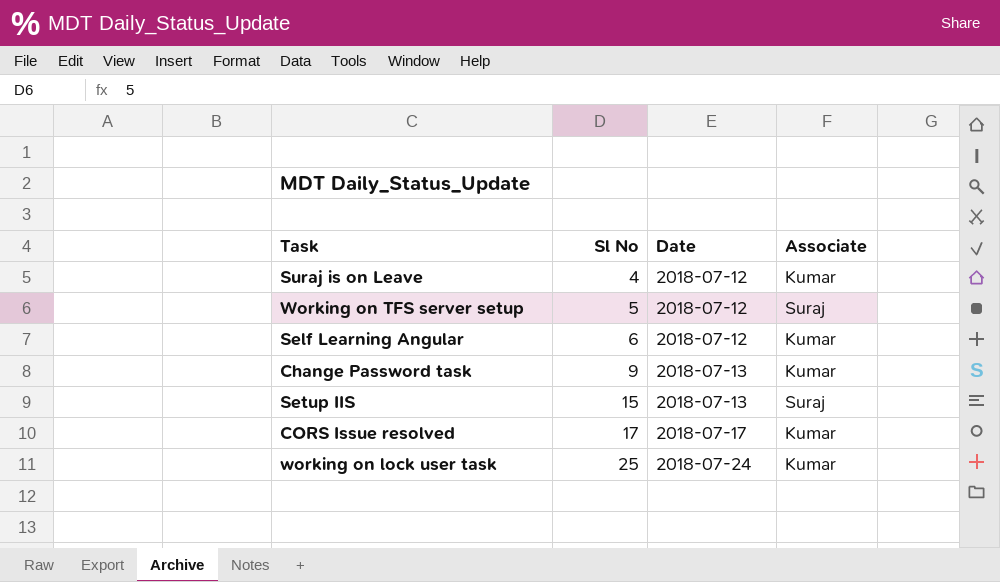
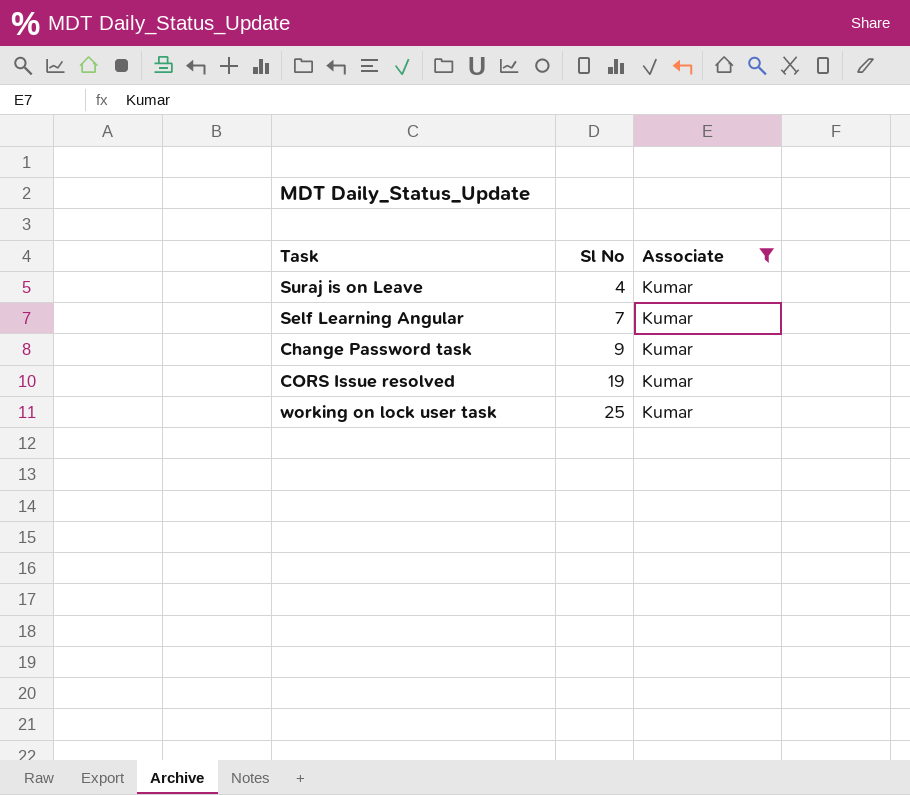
filter: none -> Associate = Kumar
column Date | position: 3 -> none
Self Learning Angular | Sl No: 6 -> 7
CORS Issue resolved | Sl No: 17 -> 19

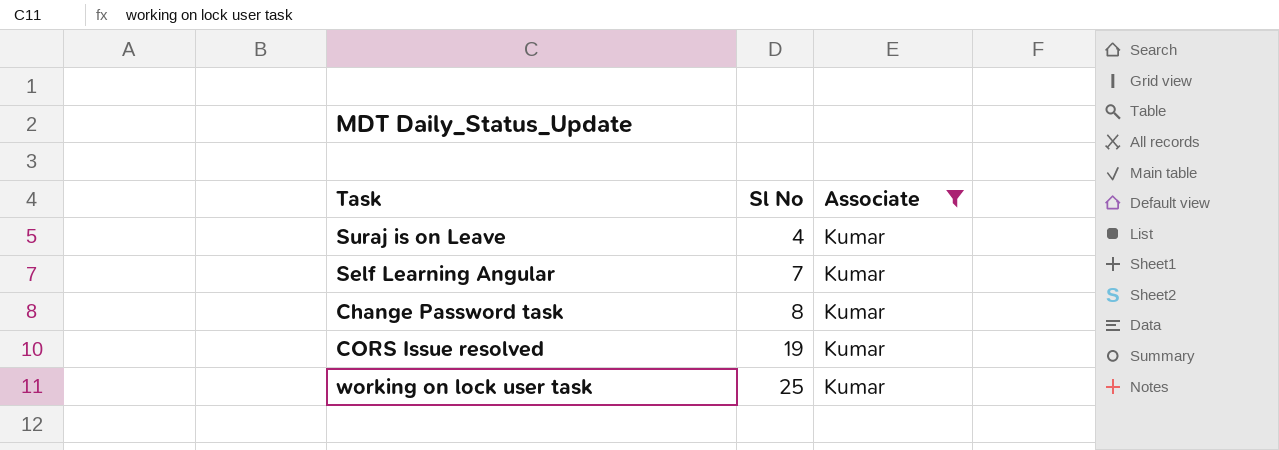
Change Password task | Sl No: 9 -> 8

